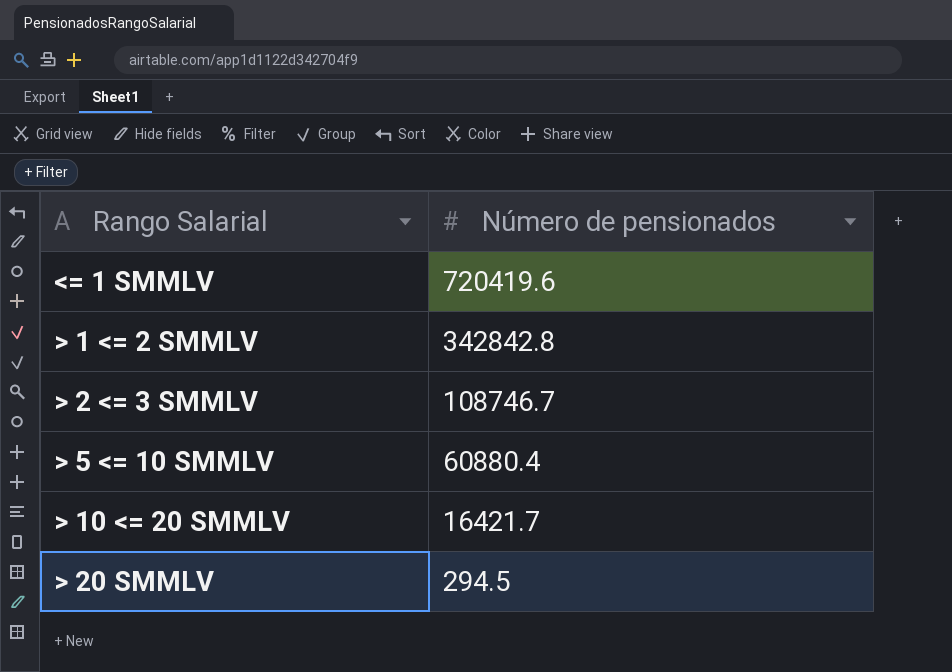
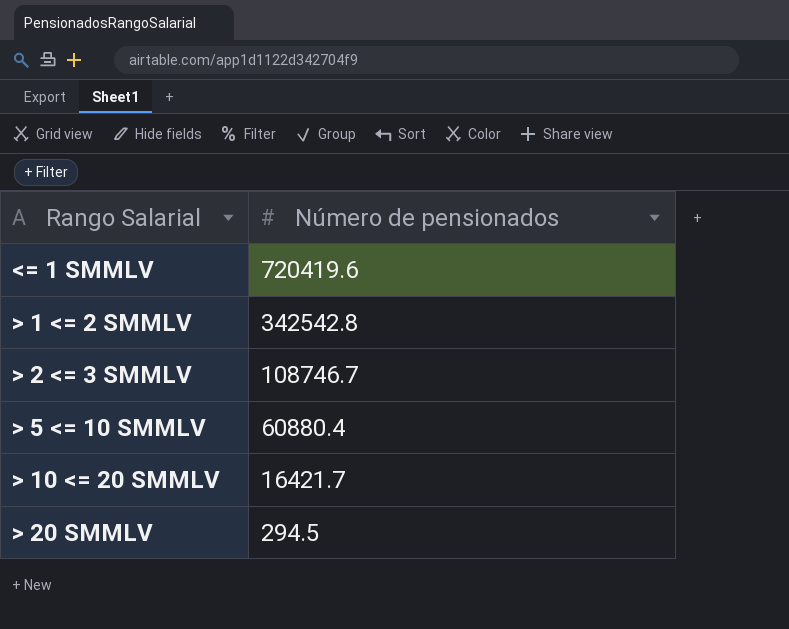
> 1 <= 2 SMMLV | Número de pensionados: 342842.8 -> 342542.8

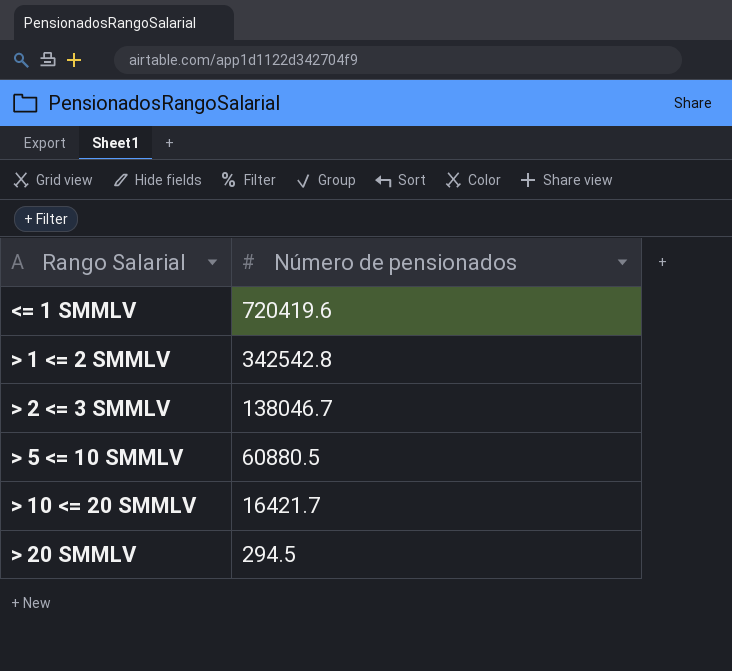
> 2 <= 3 SMMLV | Número de pensionados: 108746.7 -> 138046.7
> 5 <= 10 SMMLV | Número de pensionados: 60880.4 -> 60880.5

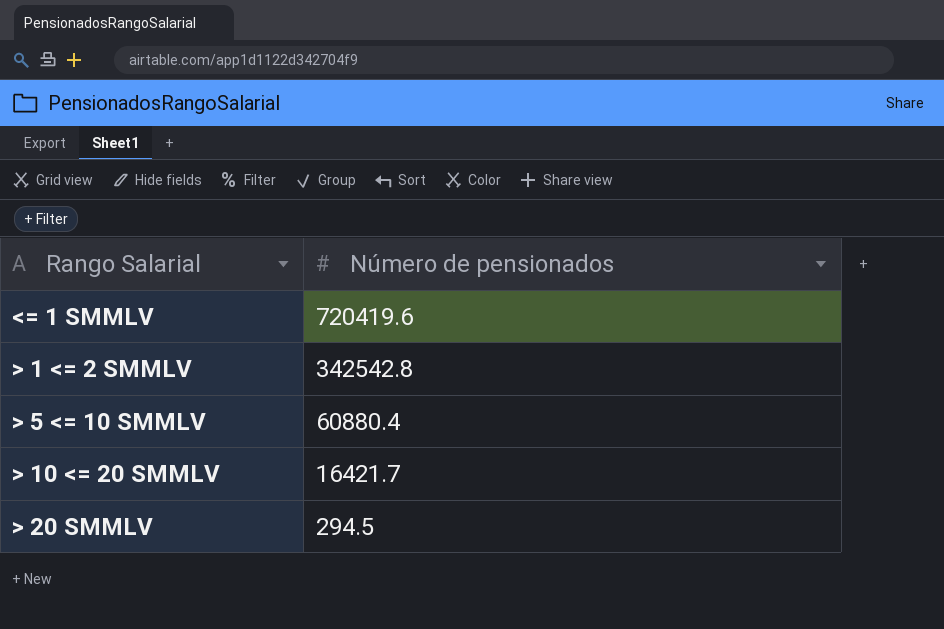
row > 2 <= 3 SMMLV: 138046.7 -> none
> 5 <= 10 SMMLV | Número de pensionados: 60880.5 -> 60880.4

